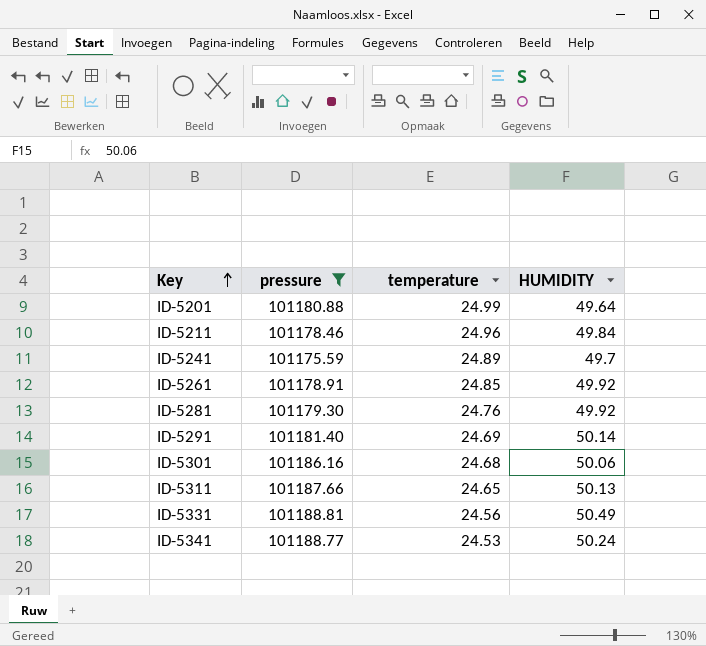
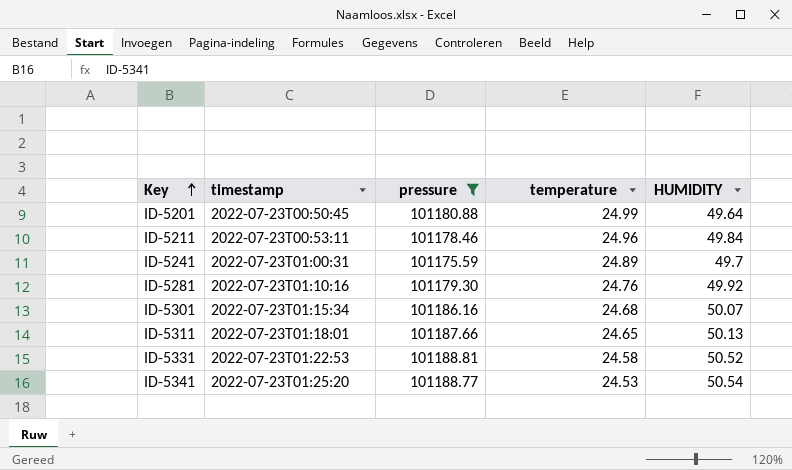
column timestamp | position: none -> 2
row ID-5261: 101178.91 | 24.85 | 49.92 -> none
row ID-5291: 101181.40 | 24.69 | 50.14 -> none
ID-5301 | HUMIDITY: 50.06 -> 50.07
ID-5331 | temperature: 24.56 -> 24.58
ID-5331 | HUMIDITY: 50.49 -> 50.52
ID-5341 | HUMIDITY: 50.24 -> 50.54

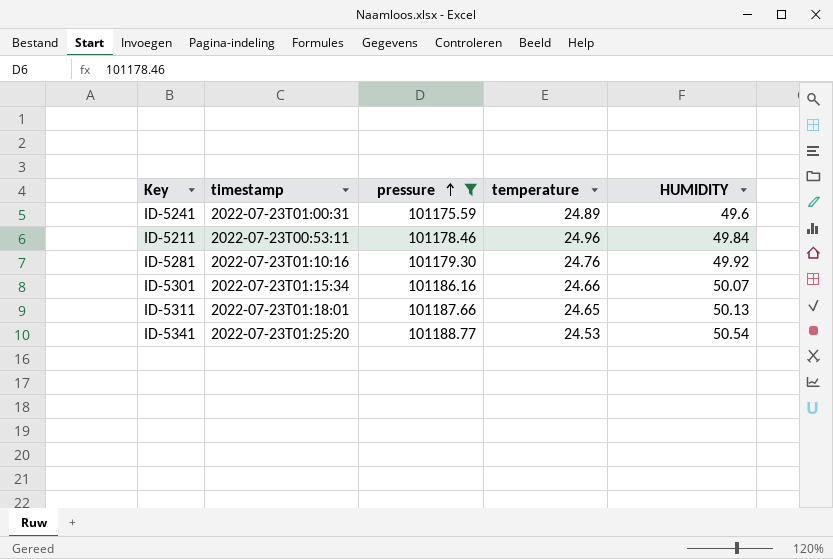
row order: Key ascending -> pressure ascending
row ID-5201: 2022-07-23T00:50:45 | 101180.88 | 24.99 | 49.64 -> none
row ID-5331: 2022-07-23T01:22:53 | 101188.81 | 24.58 | 50.52 -> none
ID-5241 | HUMIDITY: 49.7 -> 49.6
ID-5301 | temperature: 24.68 -> 24.66

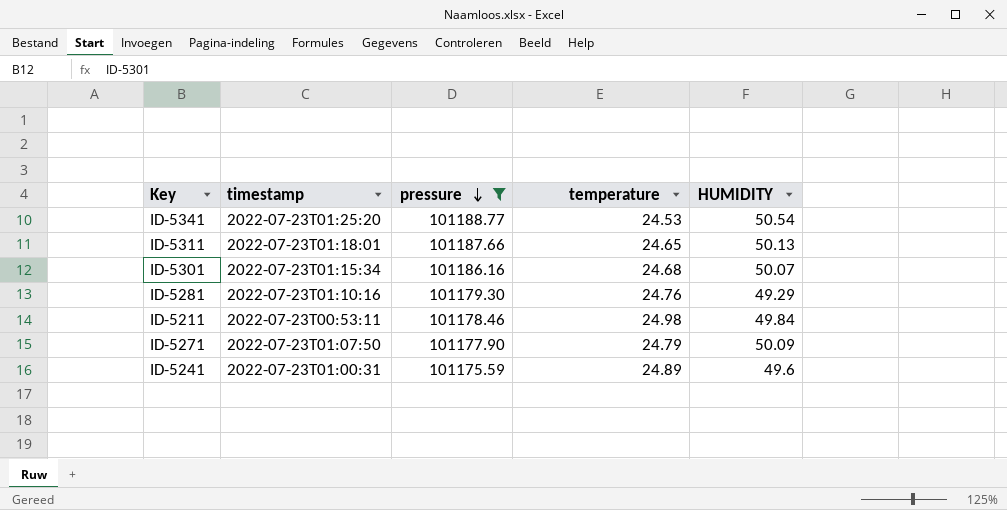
row order: pressure ascending -> pressure descending
ID-5301 | temperature: 24.66 -> 24.68
ID-5281 | HUMIDITY: 49.92 -> 49.29
ID-5211 | temperature: 24.96 -> 24.98
row ID-5271: none -> 2022-07-23T01:07:50 | 101177.90 | 24.79 | 50.09

